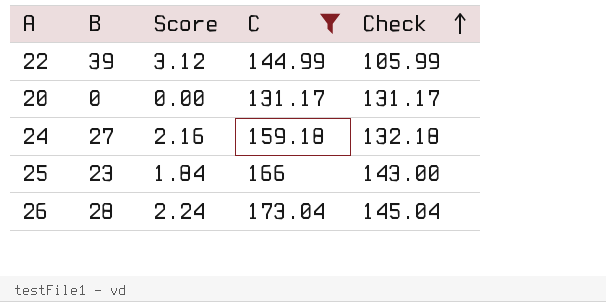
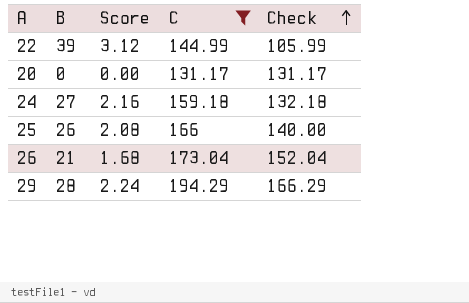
25 | B: 23 -> 26
25 | Score: 1.84 -> 2.08
25 | Check: 143.00 -> 140.00
26 | B: 28 -> 21
26 | Score: 2.24 -> 1.68
26 | Check: 145.04 -> 152.04
row 29: none -> 28 | 2.24 | 194.29 | 166.29

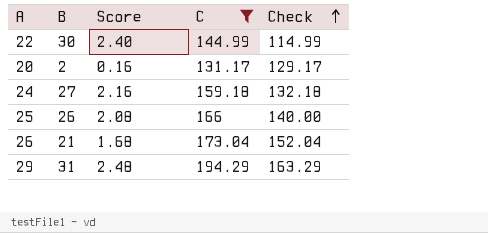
22 | B: 39 -> 30
22 | Score: 3.12 -> 2.40
22 | Check: 105.99 -> 114.99
20 | B: 0 -> 2
20 | Score: 0.00 -> 0.16
20 | Check: 131.17 -> 129.17
29 | B: 28 -> 31
29 | Score: 2.24 -> 2.48
29 | Check: 166.29 -> 163.29

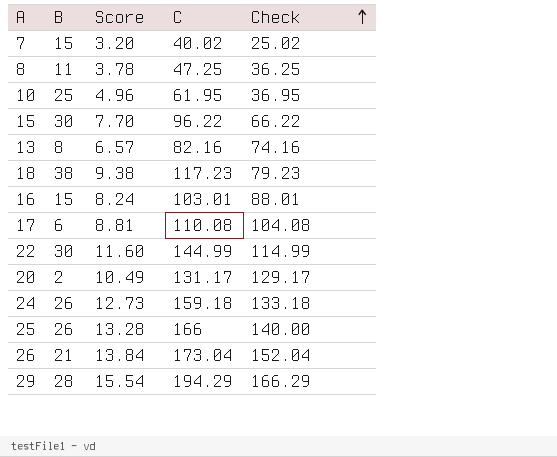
filter: C >= 131.17 -> none
column Score | formula: [B] * 0.08 -> [C] * 0.08
24 | B: 27 -> 26
24 | Check: 132.18 -> 133.18
29 | B: 31 -> 28
29 | Check: 163.29 -> 166.29

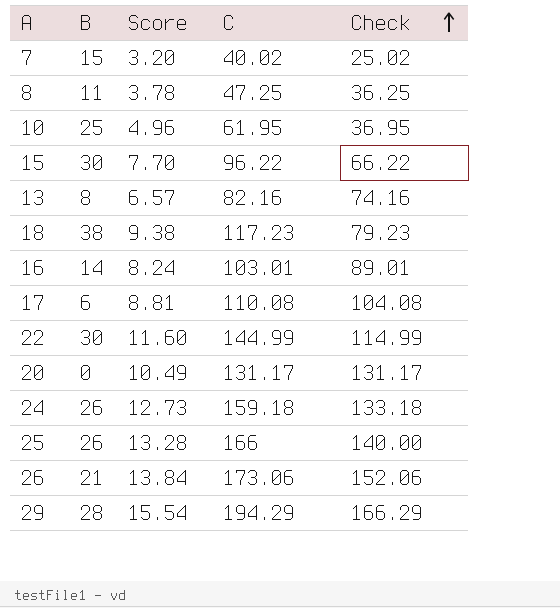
16 | B: 15 -> 14
16 | Check: 88.01 -> 89.01
20 | B: 2 -> 0
20 | Check: 129.17 -> 131.17
26 | C: 173.04 -> 173.06
26 | Check: 152.04 -> 152.06

